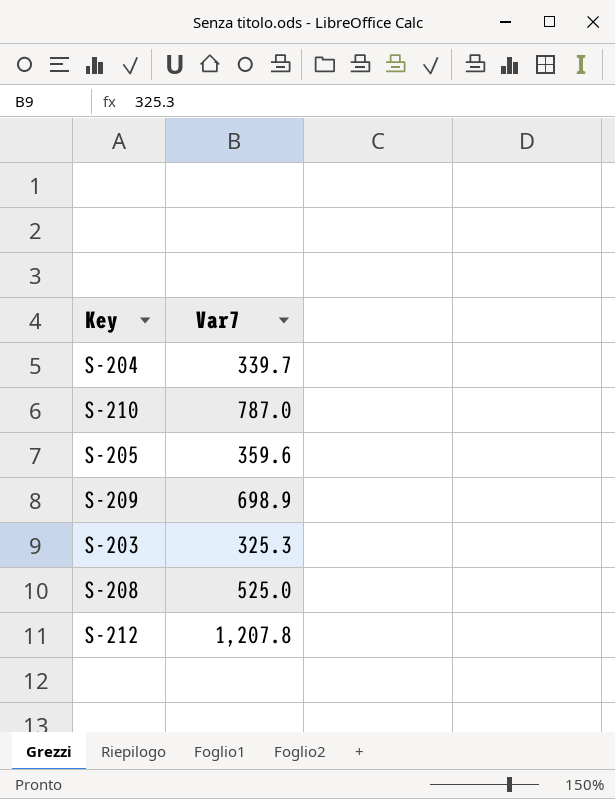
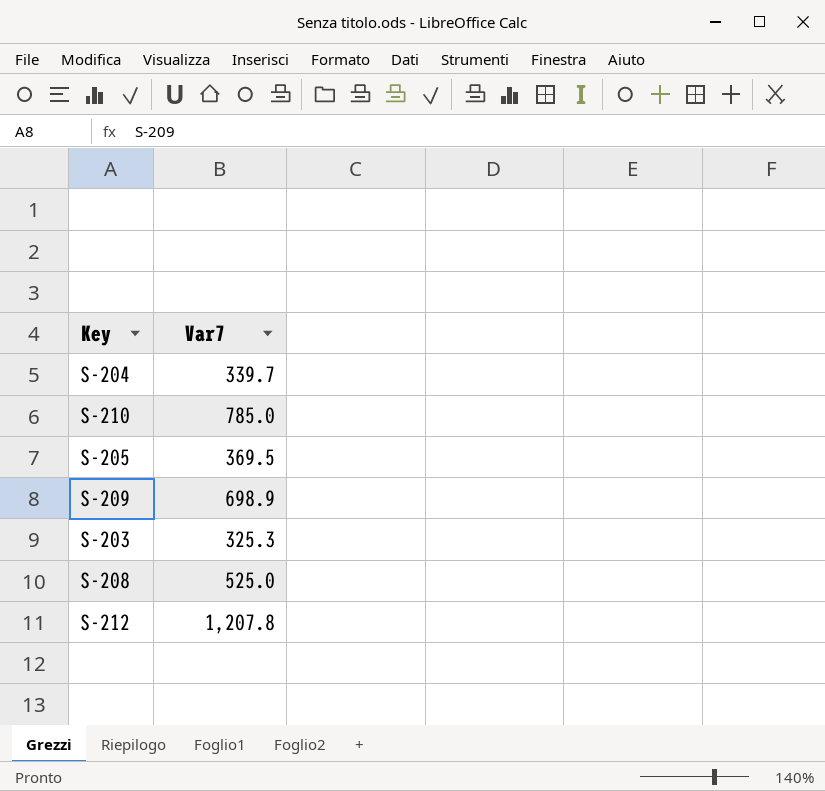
S-210 | Var7: 787.0 -> 785.0
S-205 | Var7: 359.6 -> 369.5

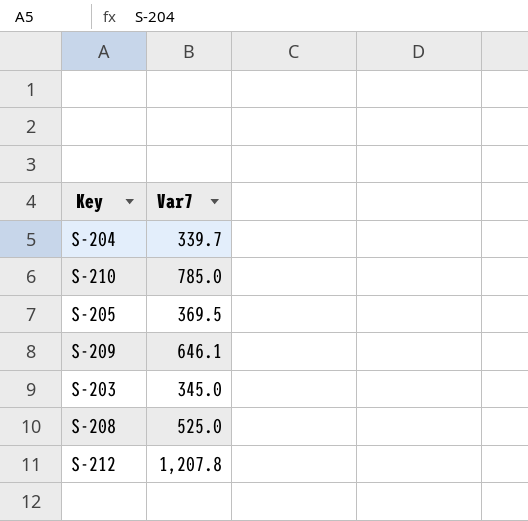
S-209 | Var7: 698.9 -> 646.1
S-203 | Var7: 325.3 -> 345.0

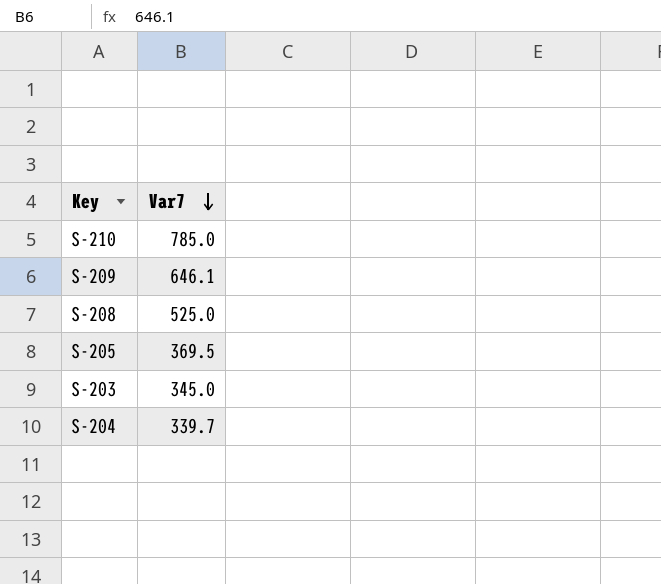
row order: none -> Var7 descending
row S-212: 1,207.8 -> none

